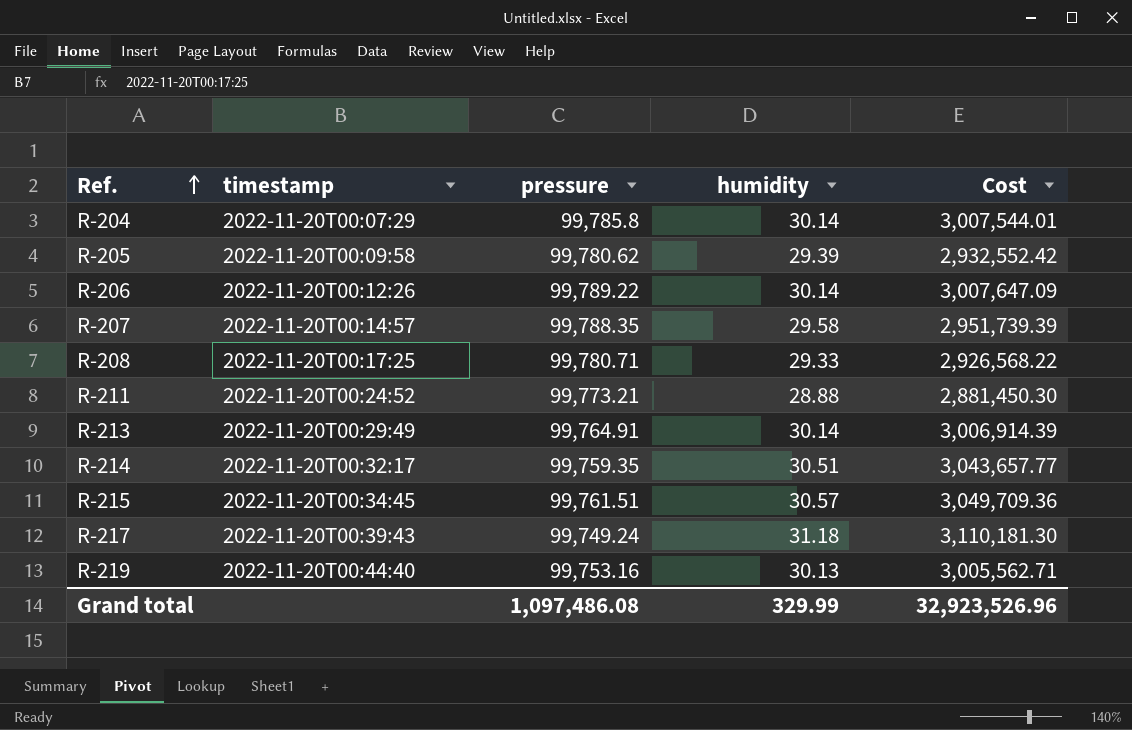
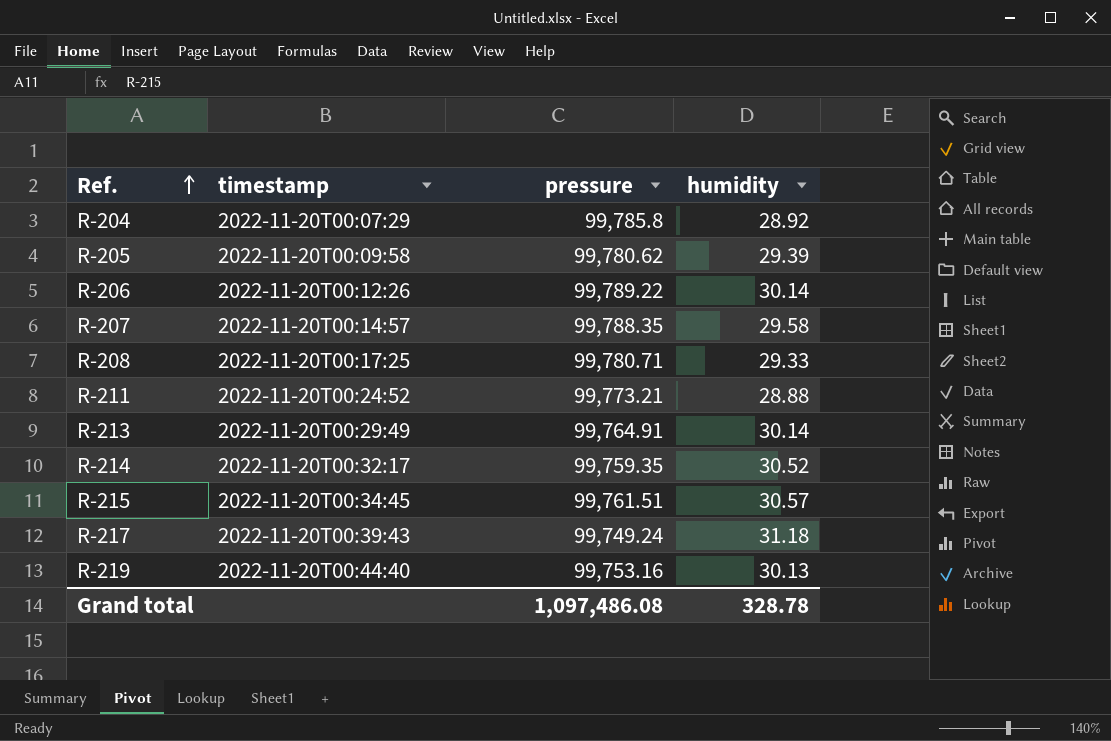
column Cost | formula: [pressure] * [humidity] -> none
R-204 | humidity: 30.14 -> 28.92
R-214 | humidity: 30.51 -> 30.52
Grand total | humidity: 329.99 -> 328.78

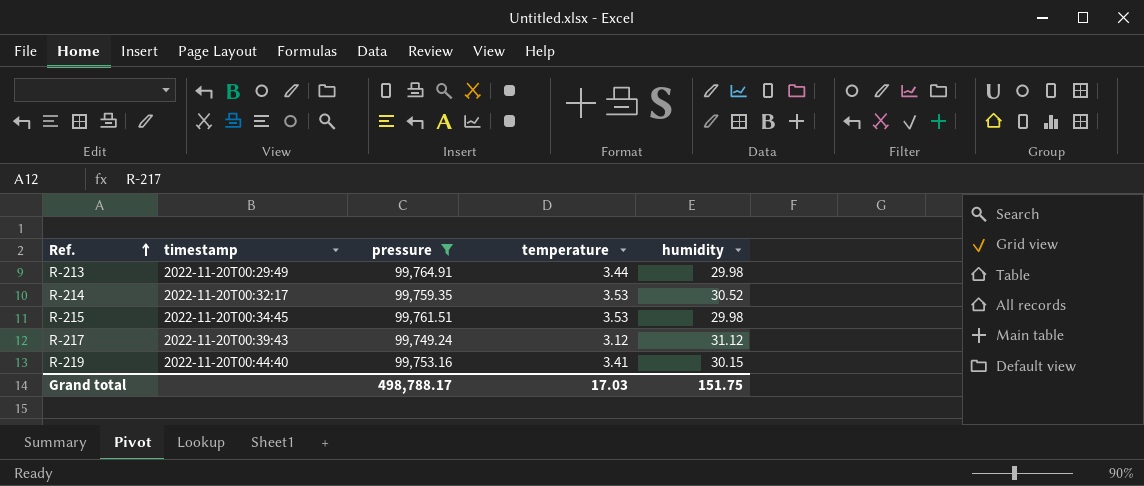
filter: none -> pressure <= 99,764.91
column temperature | position: none -> 4
R-213 | humidity: 30.14 -> 29.98
R-215 | humidity: 30.57 -> 29.98
R-217 | humidity: 31.18 -> 31.12
R-219 | humidity: 30.13 -> 30.15
Grand total | pressure: 1,097,486.08 -> 498,788.17
Grand total | humidity: 328.78 -> 151.75

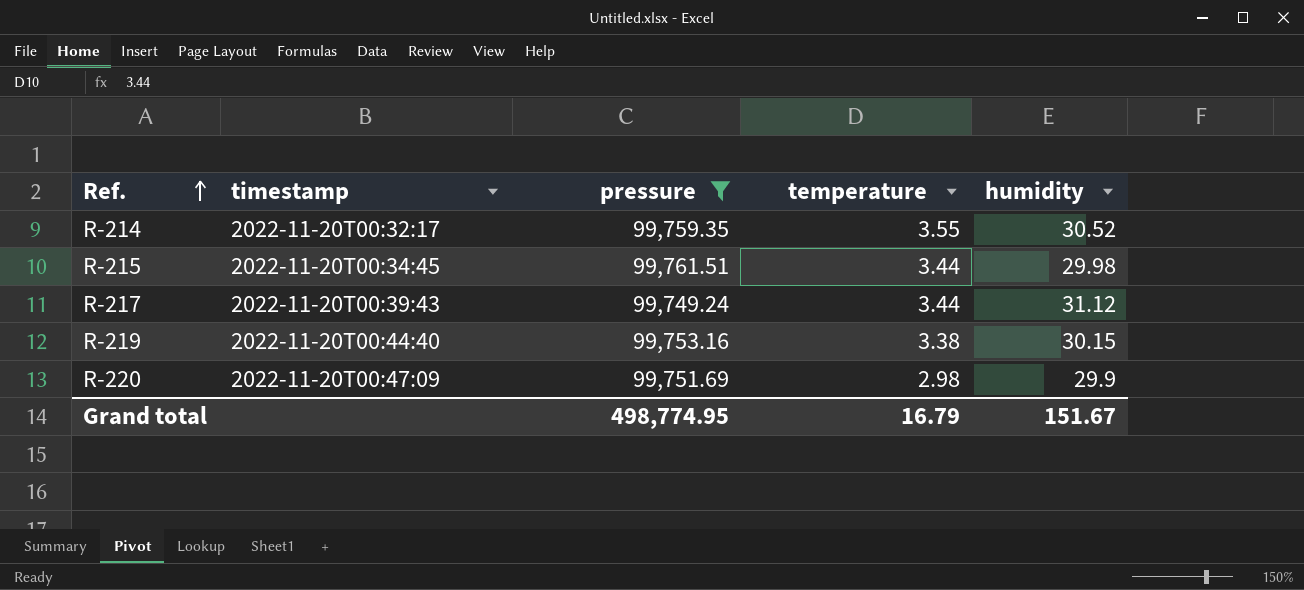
row R-213: 2022-11-20T00:29:49 | 99,764.91 | 3.44 | 29.98 -> none
R-214 | temperature: 3.53 -> 3.55
R-215 | temperature: 3.53 -> 3.44
R-217 | temperature: 3.12 -> 3.44
R-219 | temperature: 3.41 -> 3.38
row R-220: none -> 2022-11-20T00:47:09 | 99,751.69 | 2.98 | 29.9
Grand total | pressure: 498,788.17 -> 498,774.95
Grand total | temperature: 17.03 -> 16.79
Grand total | humidity: 151.75 -> 151.67

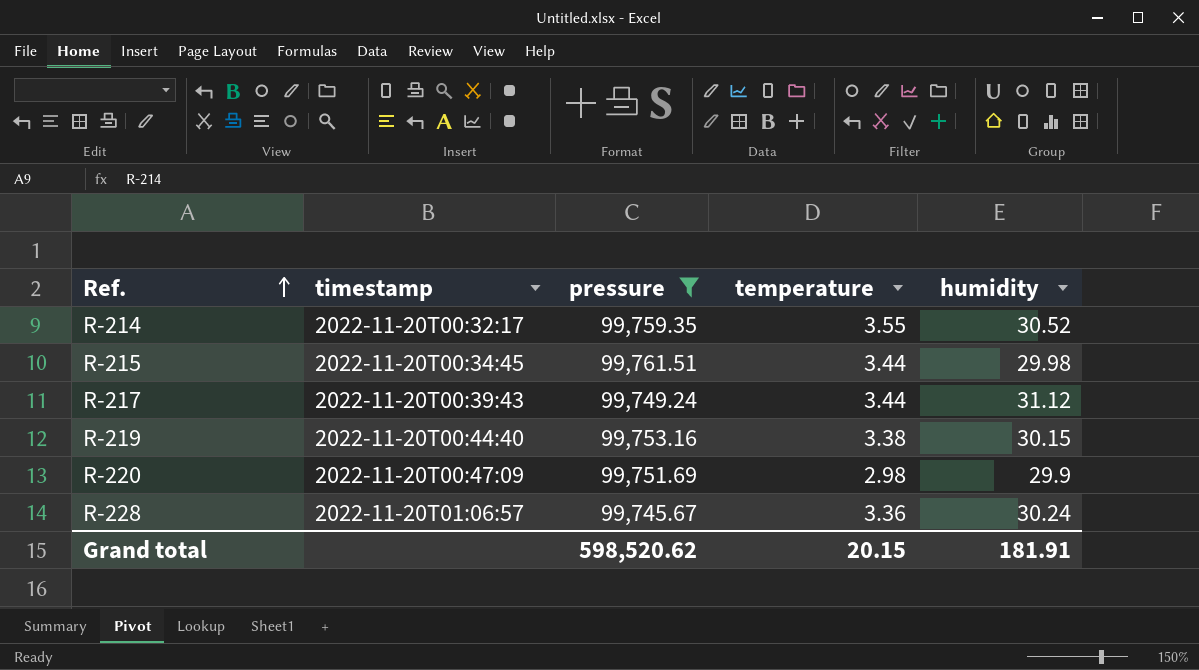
row R-228: none -> 2022-11-20T01:06:57 | 99,745.67 | 3.36 | 30.24
Grand total | pressure: 498,774.95 -> 598,520.62
Grand total | temperature: 16.79 -> 20.15
Grand total | humidity: 151.67 -> 181.91

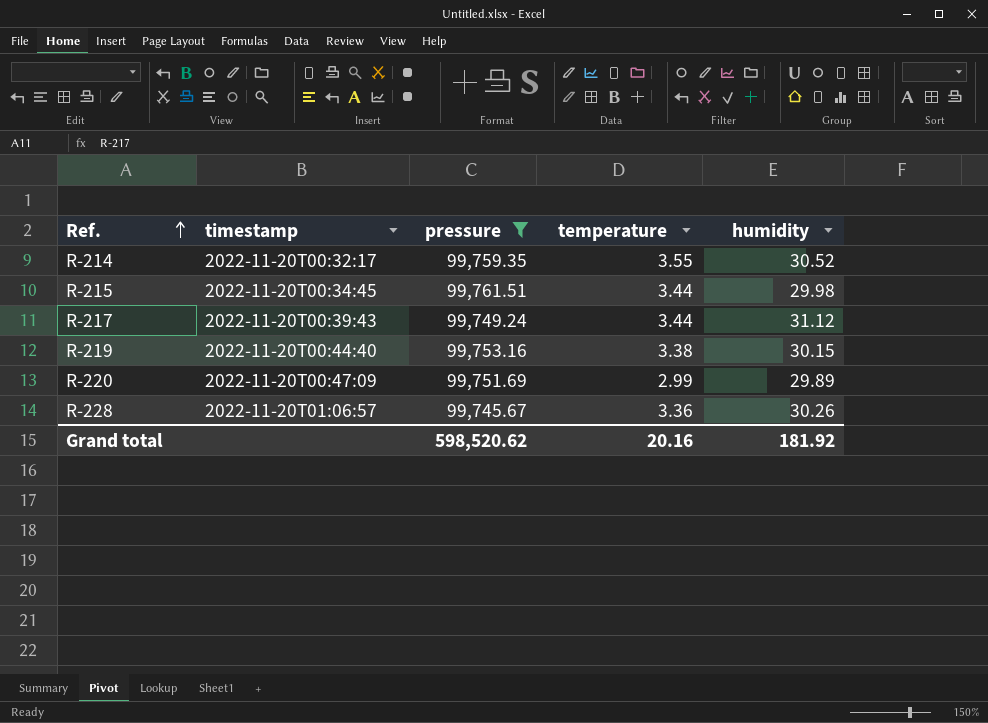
R-220 | temperature: 2.98 -> 2.99
R-220 | humidity: 29.9 -> 29.89
R-228 | humidity: 30.24 -> 30.26
Grand total | temperature: 20.15 -> 20.16
Grand total | humidity: 181.91 -> 181.92

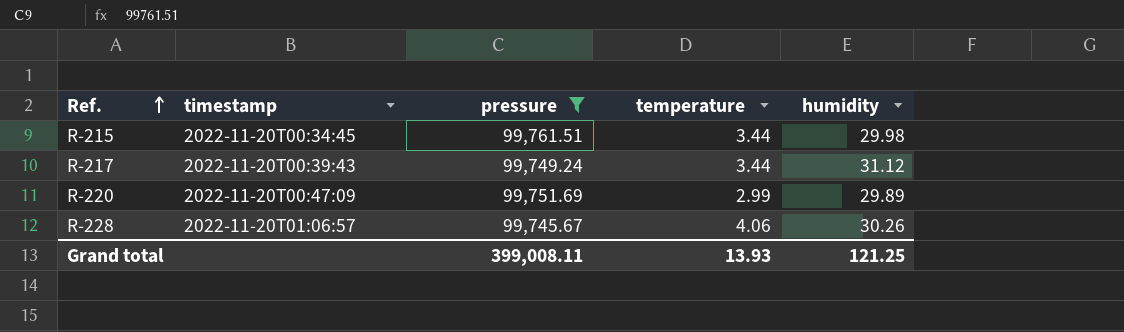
row R-214: 2022-11-20T00:32:17 | 99,759.35 | 3.55 | 30.52 -> none
row R-219: 2022-11-20T00:44:40 | 99,753.16 | 3.38 | 30.15 -> none
R-228 | temperature: 3.36 -> 4.06
Grand total | pressure: 598,520.62 -> 399,008.11
Grand total | temperature: 20.16 -> 13.93
Grand total | humidity: 181.92 -> 121.25

